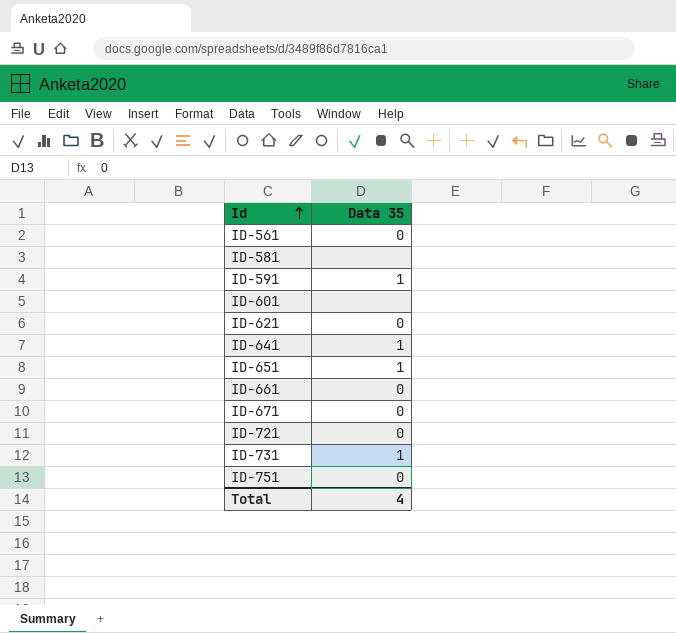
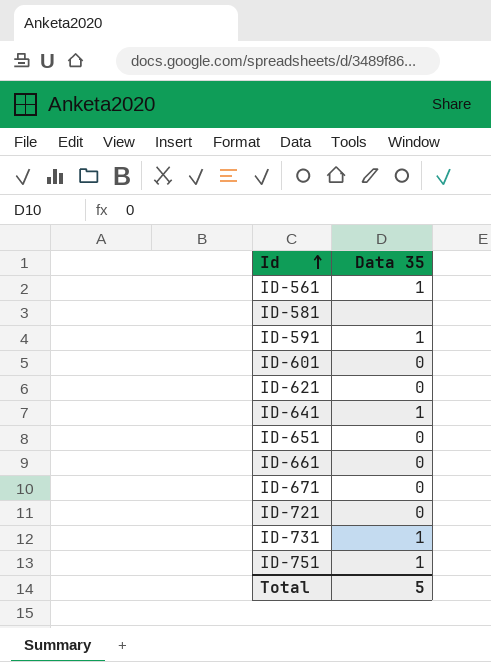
ID-561 | Data 35: 0 -> 1
ID-601 | Data 35: none -> 0
ID-651 | Data 35: 1 -> 0
ID-751 | Data 35: 0 -> 1
Total | Data 35: 4 -> 5

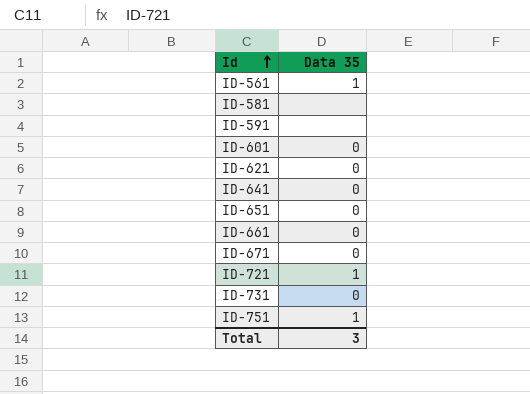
ID-591 | Data 35: 1 -> none
ID-641 | Data 35: 1 -> 0
ID-721 | Data 35: 0 -> 1
ID-731 | Data 35: 1 -> 0
Total | Data 35: 5 -> 3

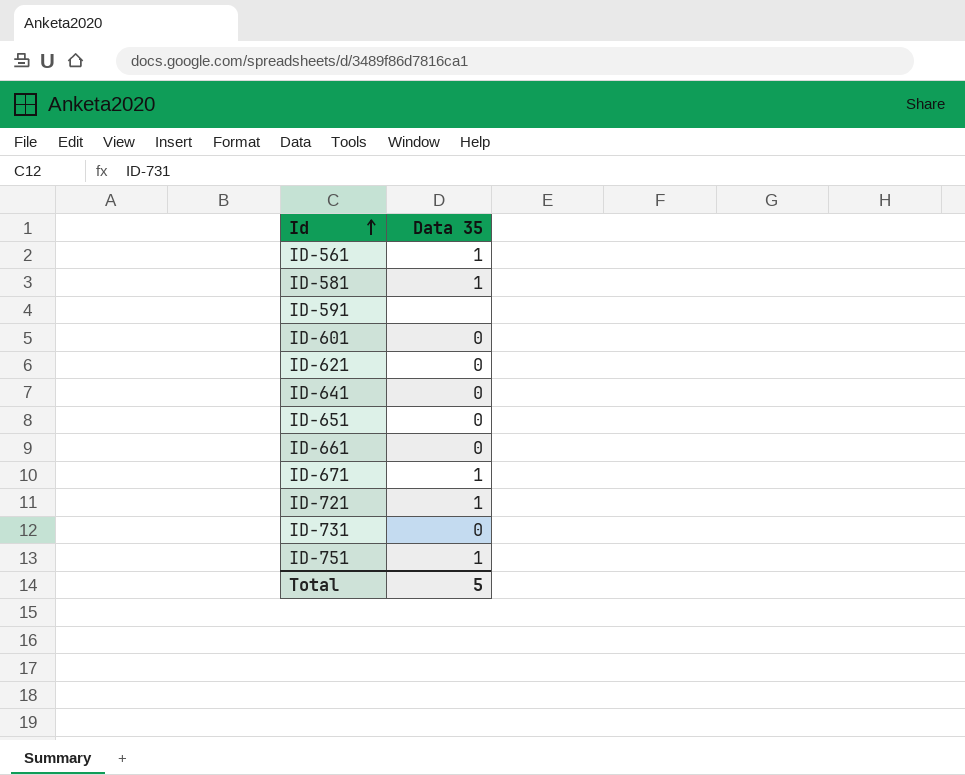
ID-581 | Data 35: none -> 1
ID-671 | Data 35: 0 -> 1
Total | Data 35: 3 -> 5

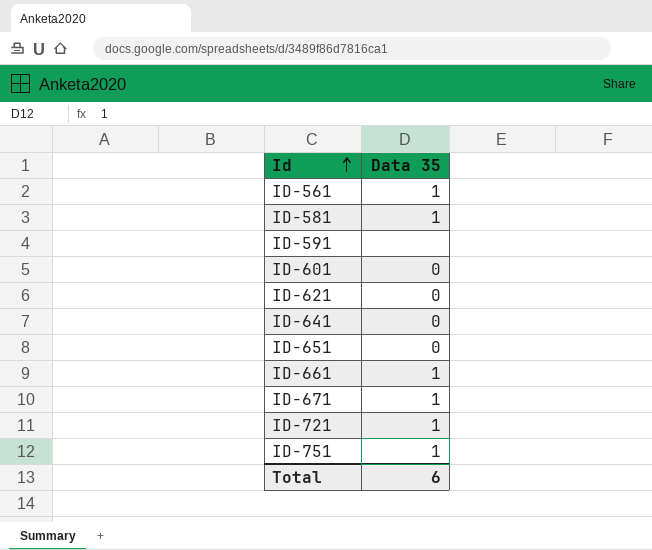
row ID-731: 0 -> none
ID-661 | Data 35: 0 -> 1
Total | Data 35: 5 -> 6

